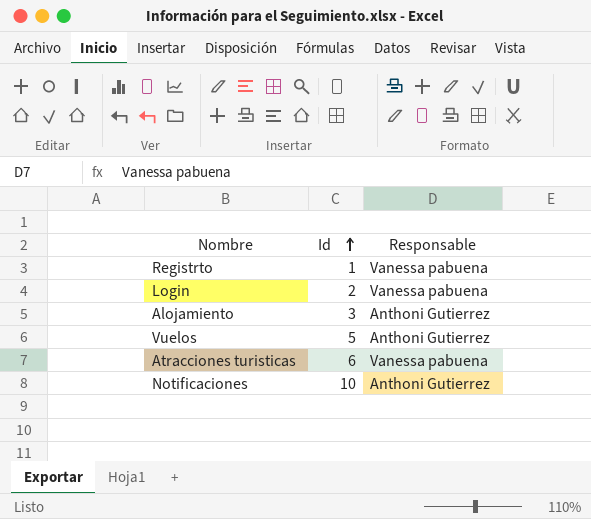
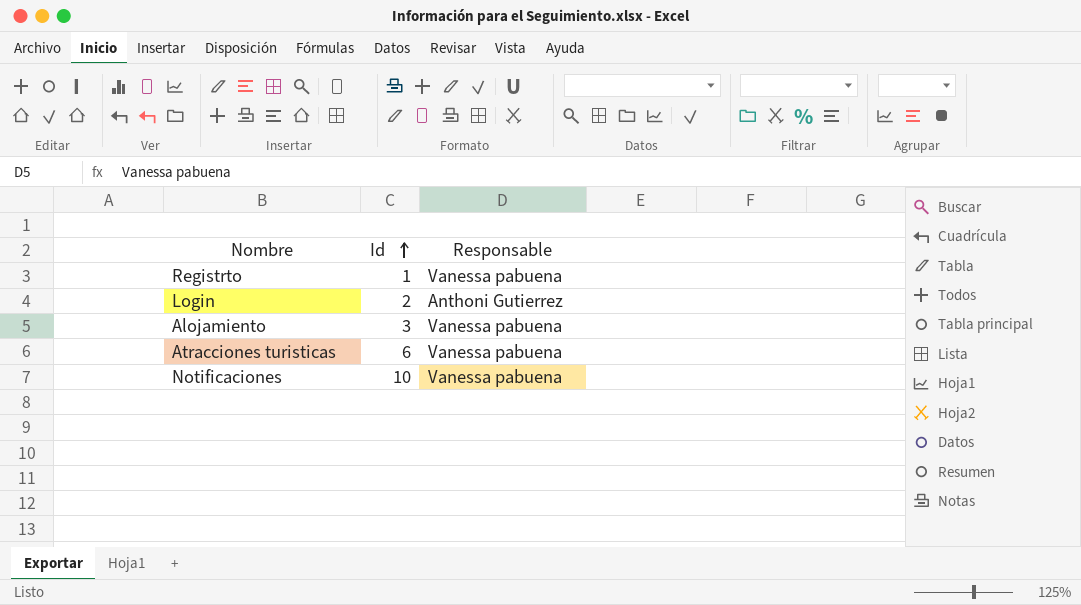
row Vuelos: 5 | Anthoni Gutierrez -> none
Login | Responsable: Vanessa pabuena -> Anthoni Gutierrez
Alojamiento | Responsable: Anthoni Gutierrez -> Vanessa pabuena
Notificaciones | Responsable: Anthoni Gutierrez -> Vanessa pabuena

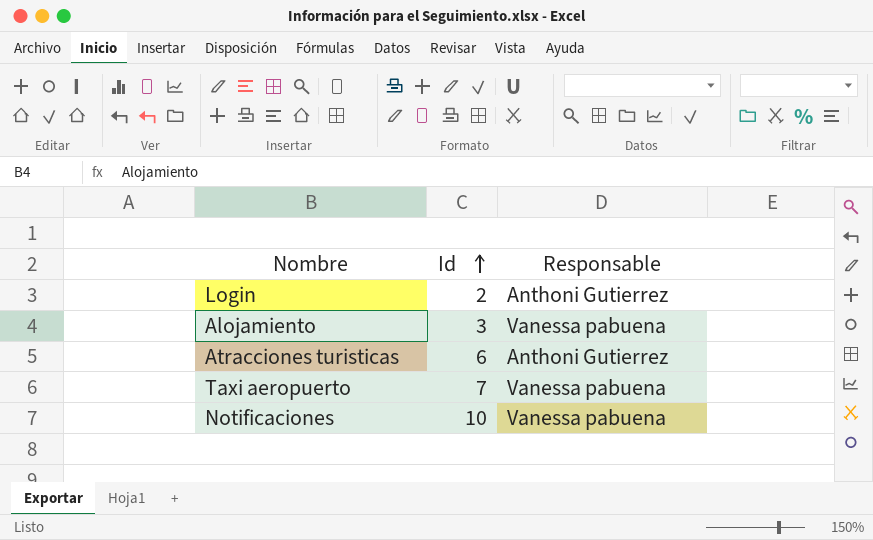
row Registrto: 1 | Vanessa pabuena -> none
Atracciones turisticas | Responsable: Vanessa pabuena -> Anthoni Gutierrez
row Taxi aeropuerto: none -> 7 | Vanessa pabuena

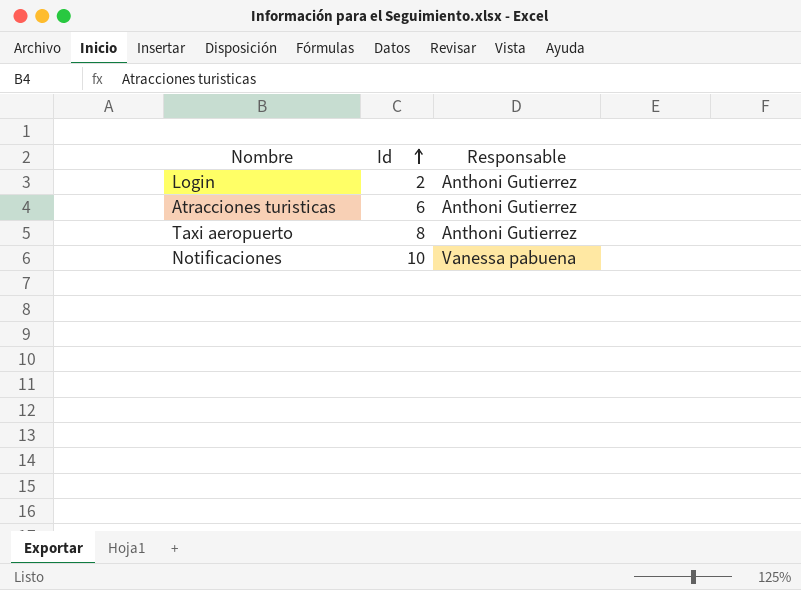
row Alojamiento: 3 | Vanessa pabuena -> none
Taxi aeropuerto | Id: 7 -> 8
Taxi aeropuerto | Responsable: Vanessa pabuena -> Anthoni Gutierrez

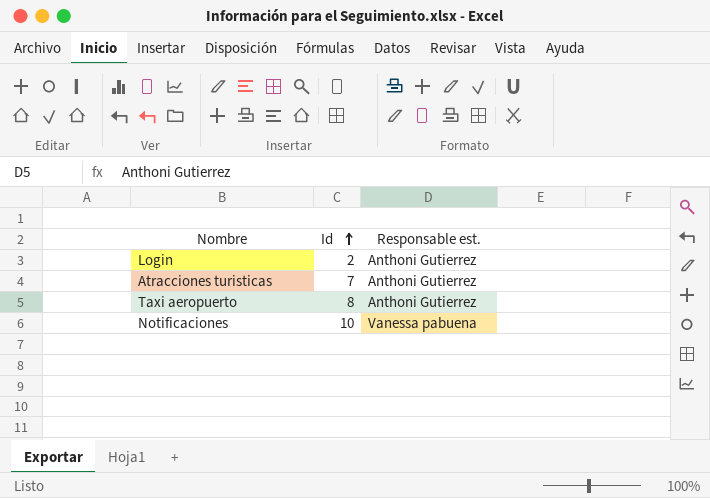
column name: Responsable -> Responsable est.
Atracciones turisticas | Id: 6 -> 7

